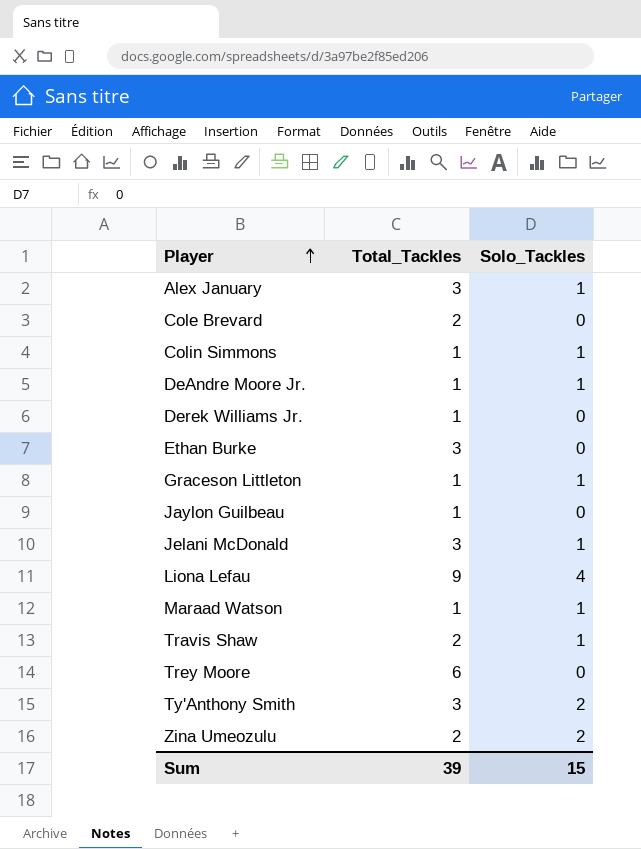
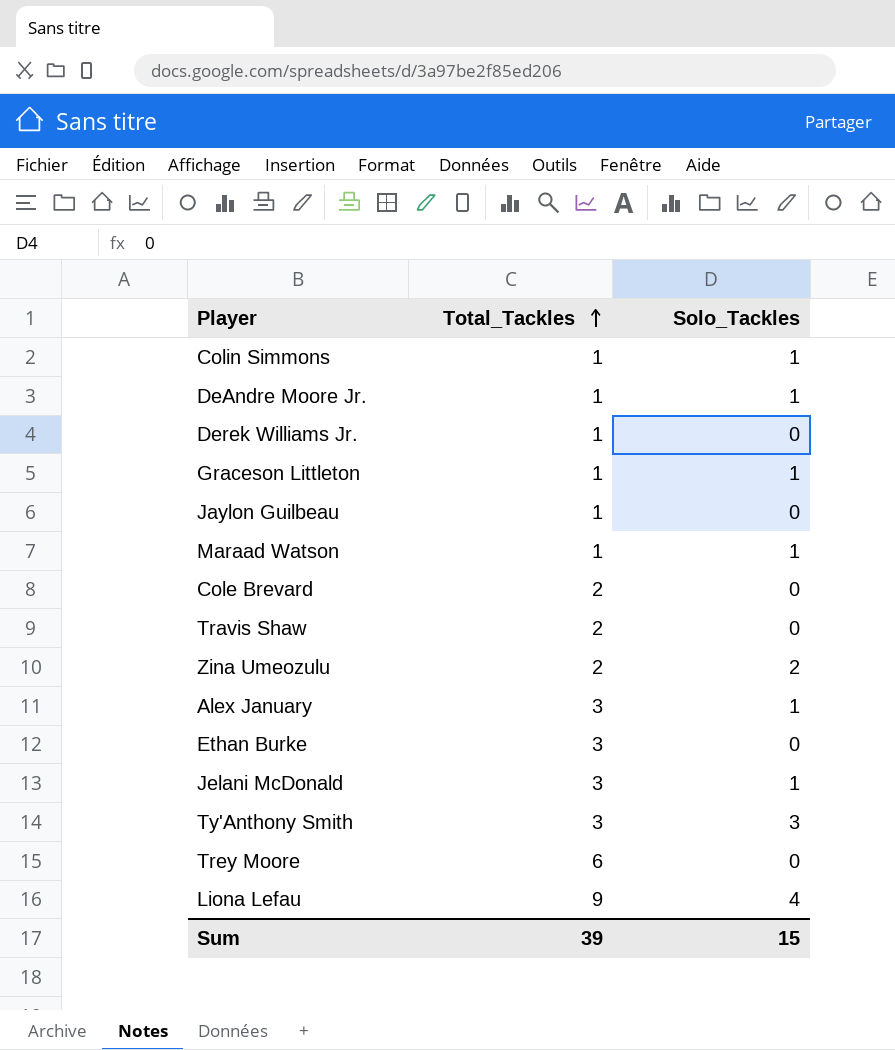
row order: Player ascending -> Total_Tackles ascending
Travis Shaw | Solo_Tackles: 1 -> 0
Ty'Anthony Smith | Solo_Tackles: 2 -> 3

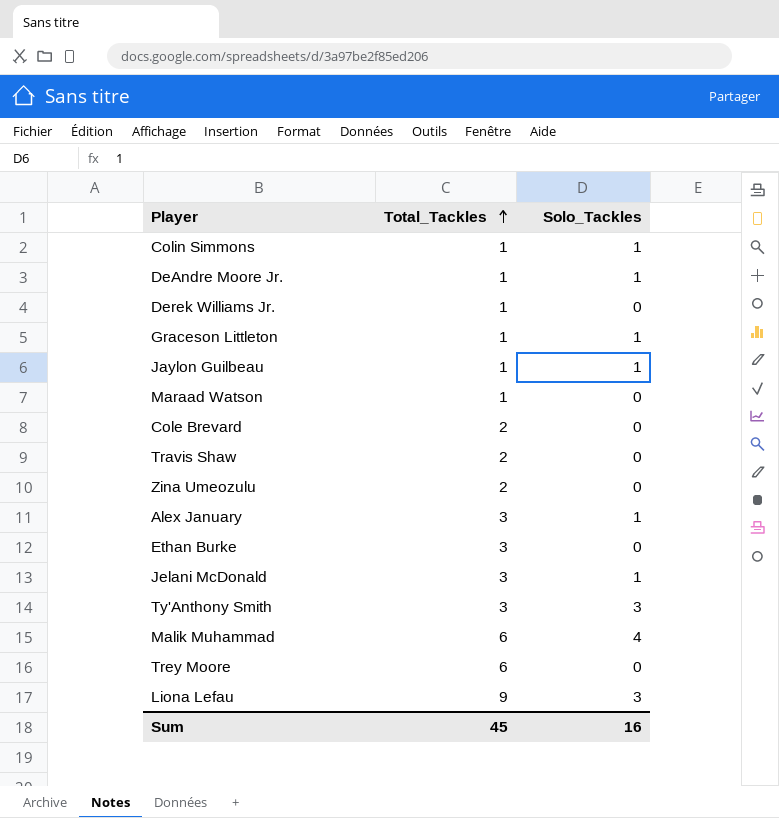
Jaylon Guilbeau | Solo_Tackles: 0 -> 1
Maraad Watson | Solo_Tackles: 1 -> 0
Zina Umeozulu | Solo_Tackles: 2 -> 0
row Malik Muhammad: none -> 6 | 4
Liona Lefau | Solo_Tackles: 4 -> 3
Sum | Total_Tackles: 39 -> 45
Sum | Solo_Tackles: 15 -> 16

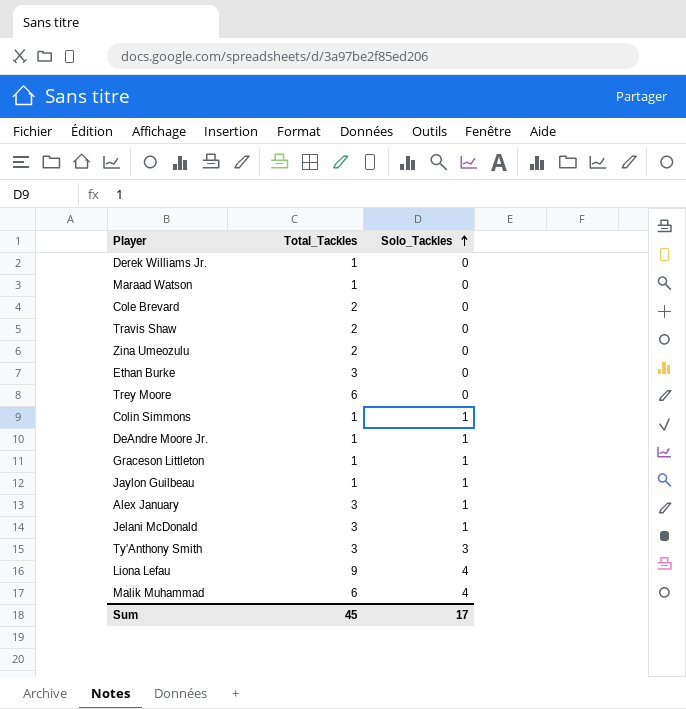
row order: Total_Tackles ascending -> Solo_Tackles ascending
Liona Lefau | Solo_Tackles: 3 -> 4
Sum | Solo_Tackles: 16 -> 17

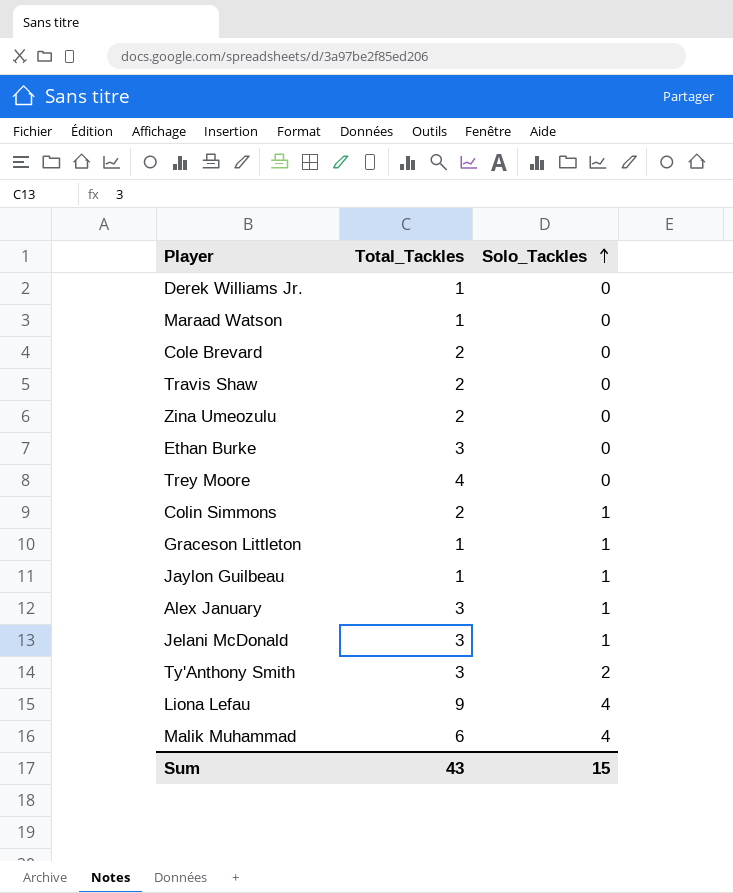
row DeAndre Moore Jr.: 1 | 1 -> none
Trey Moore | Total_Tackles: 6 -> 4
Colin Simmons | Total_Tackles: 1 -> 2
Ty'Anthony Smith | Solo_Tackles: 3 -> 2
Sum | Total_Tackles: 45 -> 43
Sum | Solo_Tackles: 17 -> 15

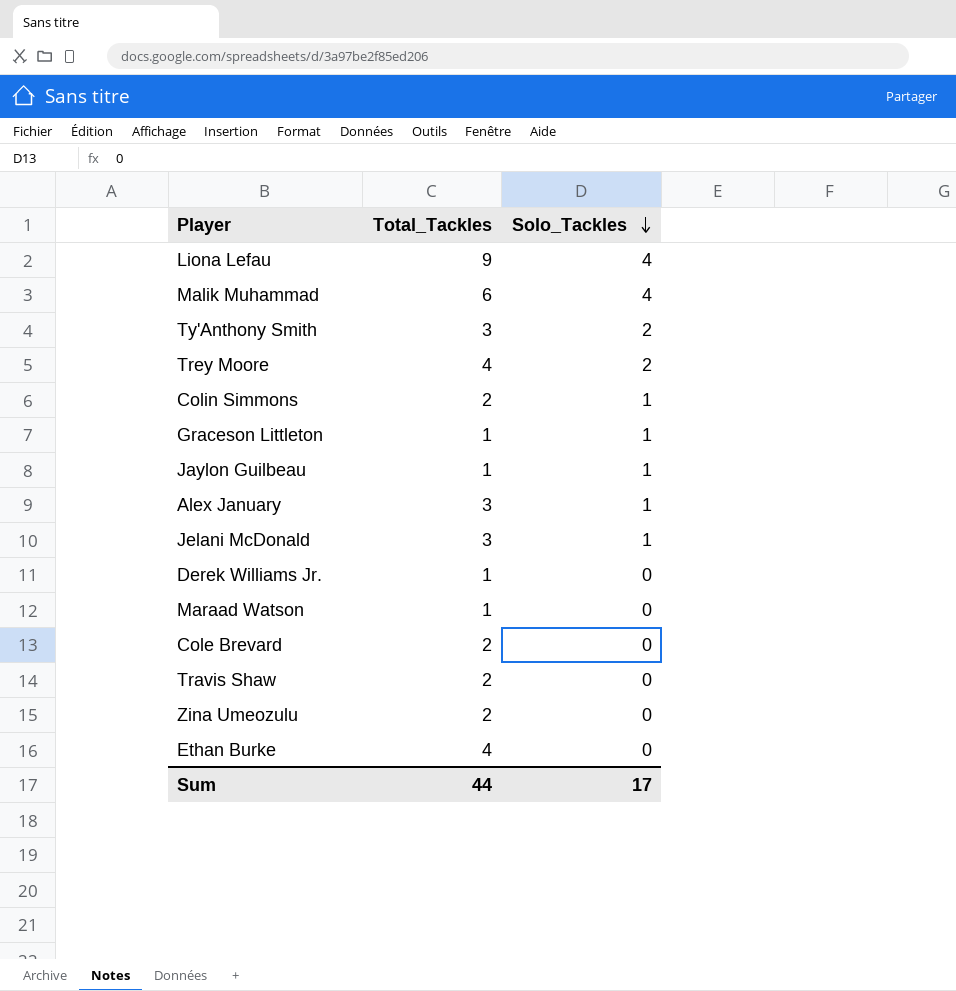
row order: Solo_Tackles ascending -> Solo_Tackles descending
Trey Moore | Solo_Tackles: 0 -> 2
Ethan Burke | Total_Tackles: 3 -> 4
Sum | Total_Tackles: 43 -> 44
Sum | Solo_Tackles: 15 -> 17

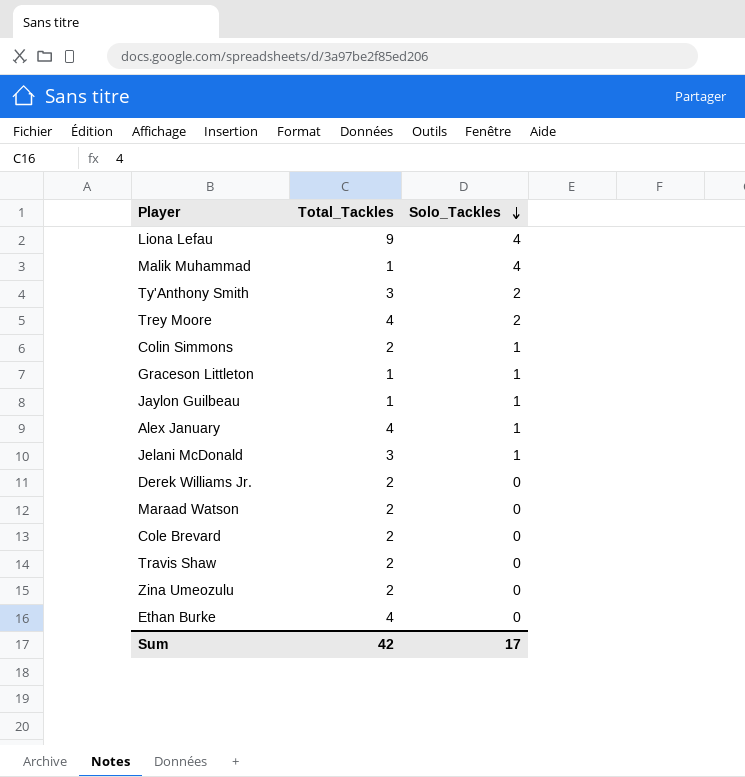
Malik Muhammad | Total_Tackles: 6 -> 1
Alex January | Total_Tackles: 3 -> 4
Derek Williams Jr. | Total_Tackles: 1 -> 2
Maraad Watson | Total_Tackles: 1 -> 2
Sum | Total_Tackles: 44 -> 42

